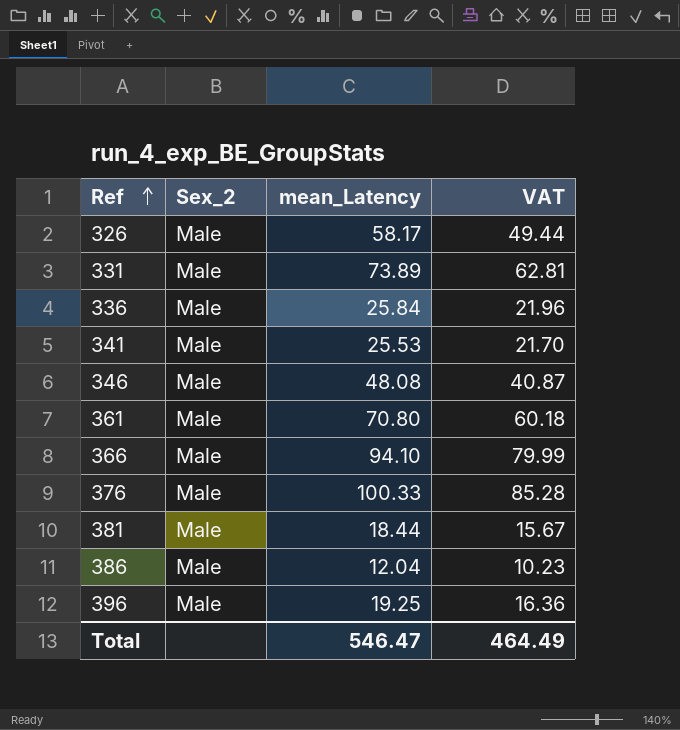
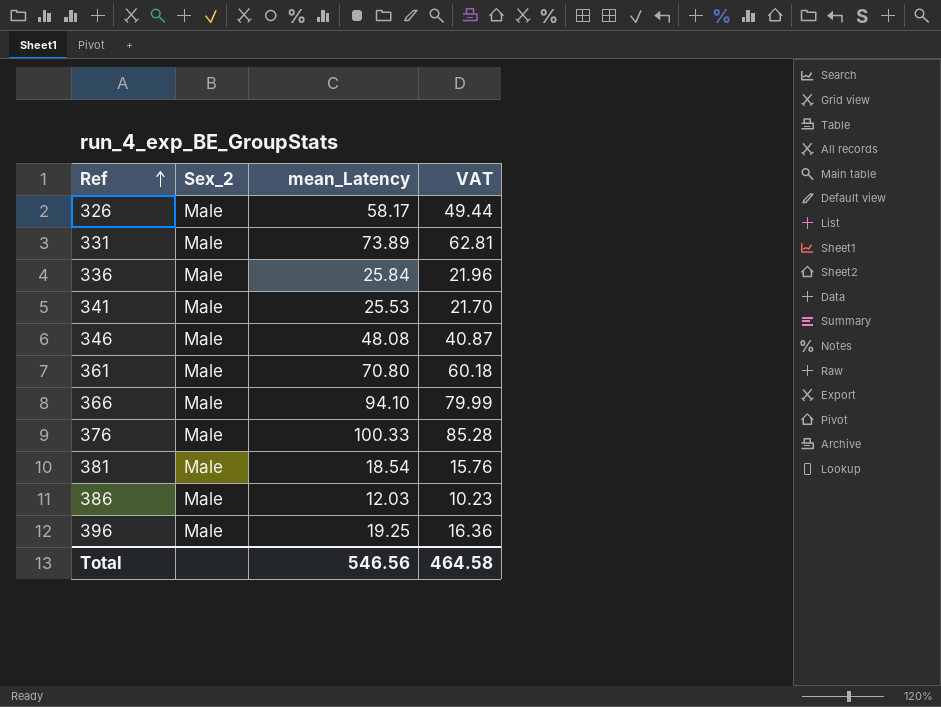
381 | mean_Latency: 18.44 -> 18.54
381 | VAT: 15.67 -> 15.76
386 | mean_Latency: 12.04 -> 12.03
Total | mean_Latency: 546.47 -> 546.56
Total | VAT: 464.49 -> 464.58

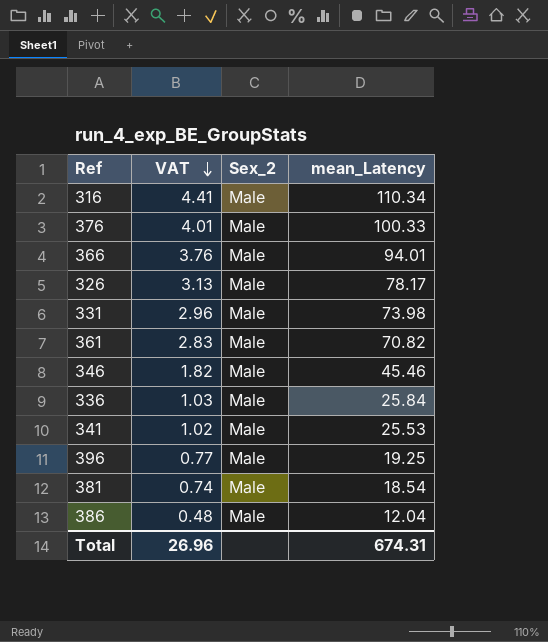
row order: Ref ascending -> VAT descending
column VAT | formula: [mean_Latency] * 0.85 -> [mean_Latency] * 0.04
column VAT | position: 4 -> 2
row 316: none -> 4.41 | Male | 110.34
366 | mean_Latency: 94.10 -> 94.01
326 | mean_Latency: 58.17 -> 78.17
331 | mean_Latency: 73.89 -> 73.98
361 | mean_Latency: 70.80 -> 70.82
346 | mean_Latency: 48.08 -> 45.46
386 | mean_Latency: 12.03 -> 12.04
Total | VAT: 464.58 -> 26.96
Total | mean_Latency: 546.56 -> 674.31

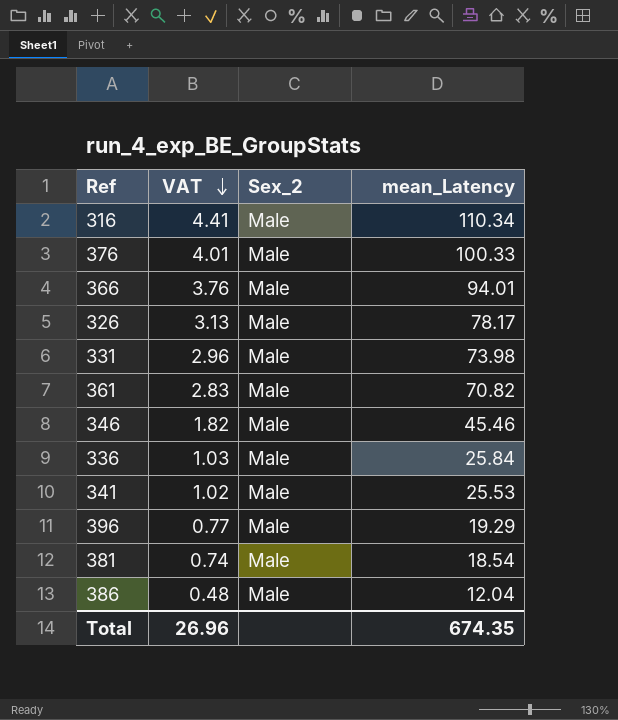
396 | mean_Latency: 19.25 -> 19.29
Total | mean_Latency: 674.31 -> 674.35

